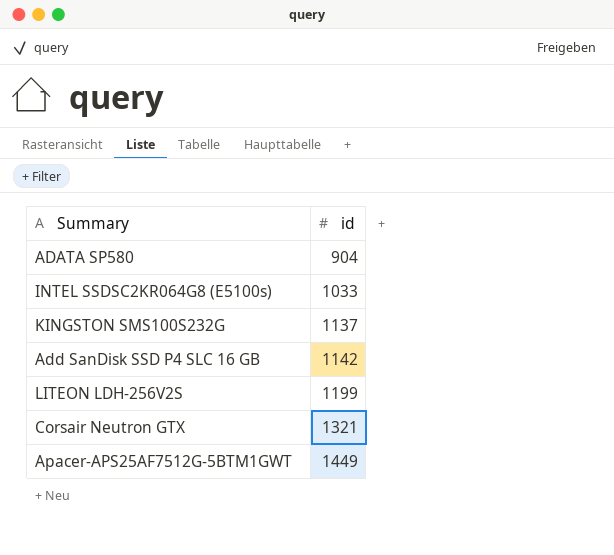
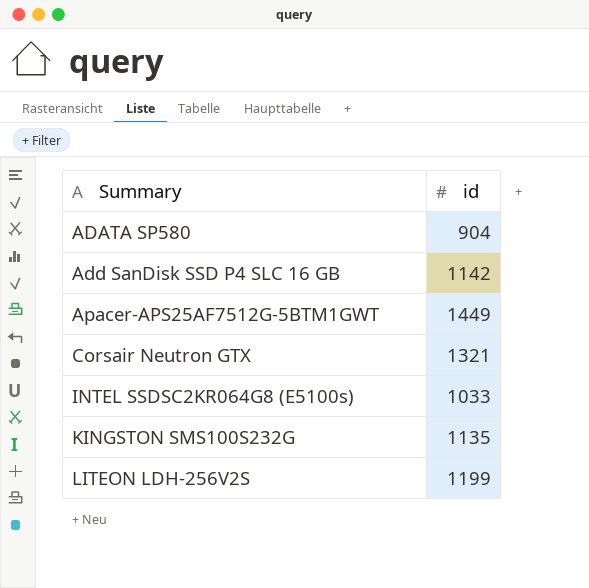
row order: id ascending -> Summary ascending
KINGSTON SMS100S232G | id: 1137 -> 1135

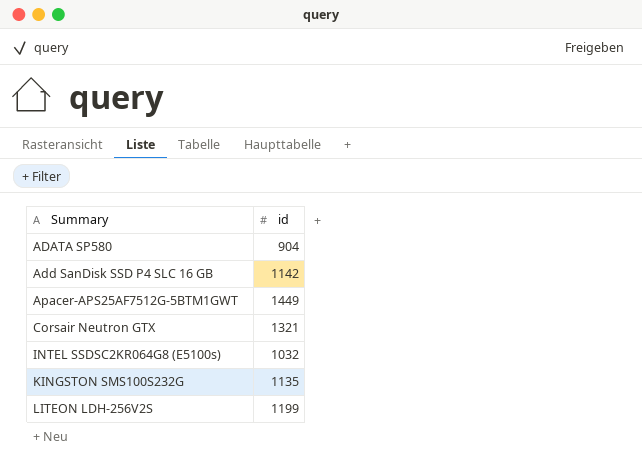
INTEL SSDSC2KR064G8 (E5100s) | id: 1033 -> 1032

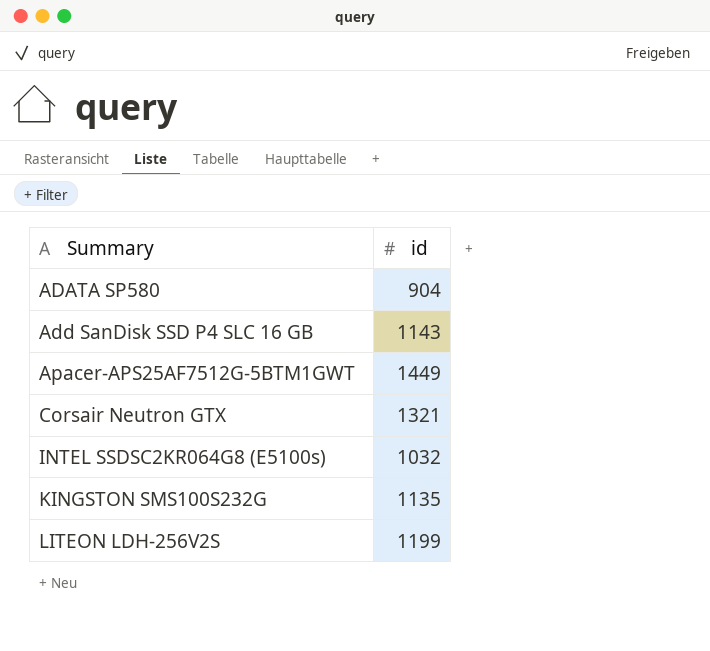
Add SanDisk SSD P4 SLC 16 GB | id: 1142 -> 1143

